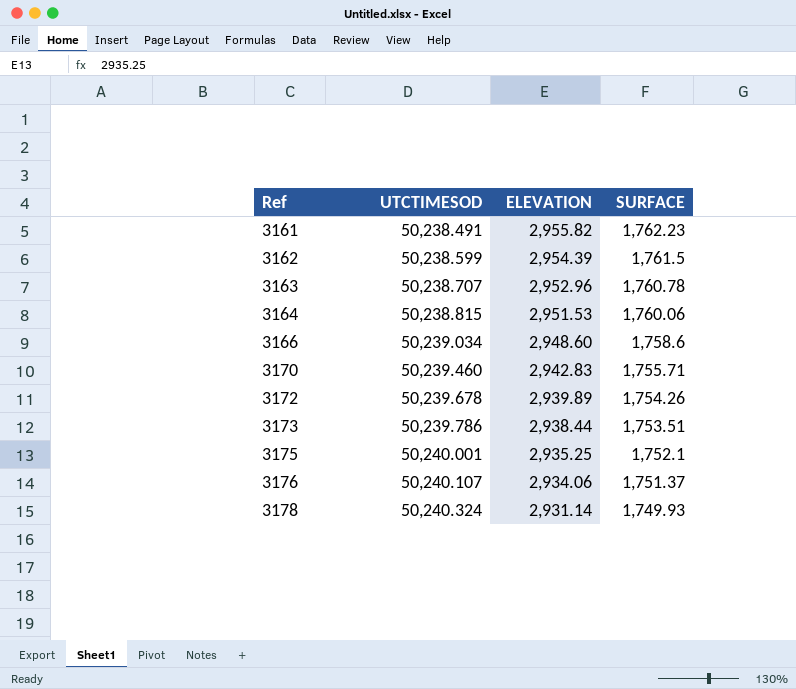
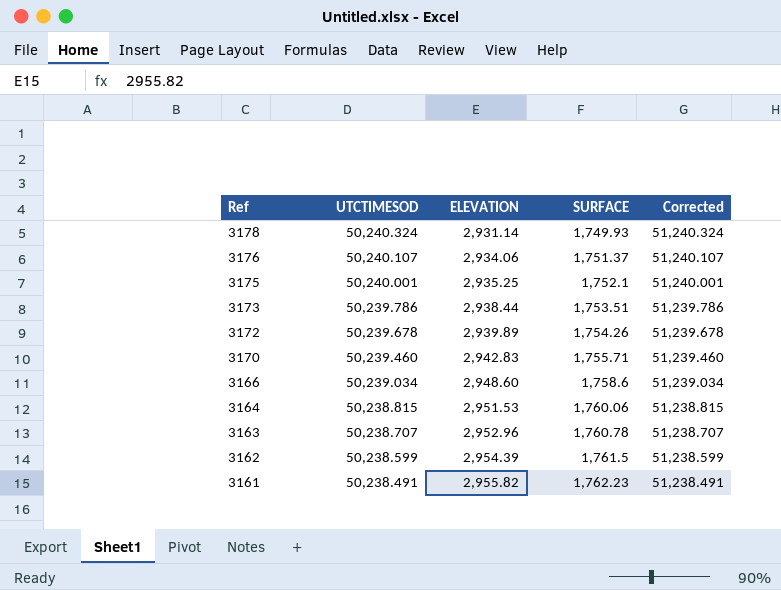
row order: Ref ascending -> Ref descending
column Corrected | formula: none -> [UTCTIMESOD] + 1000

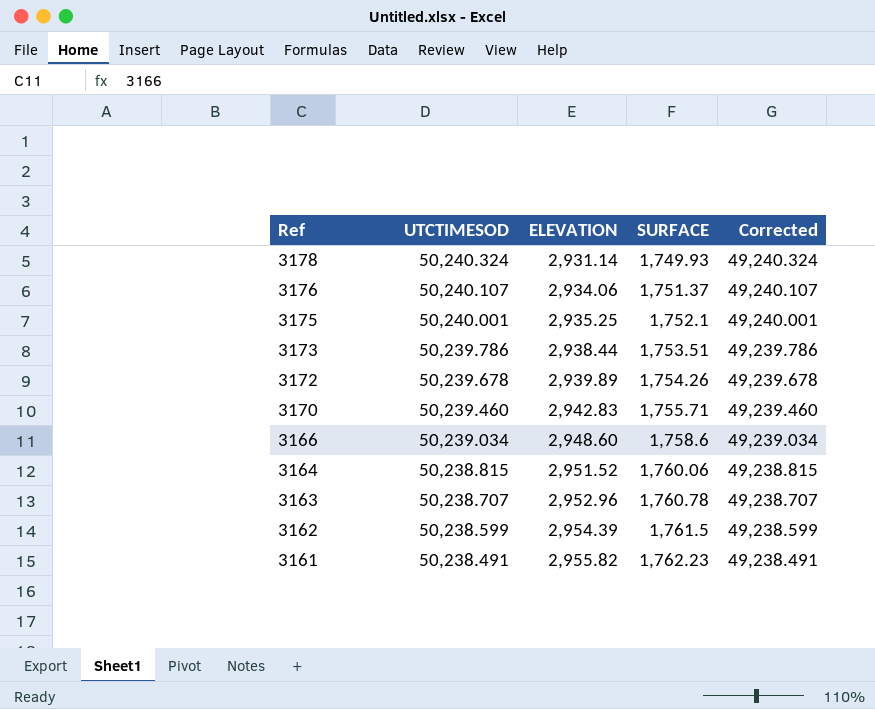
column Corrected | formula: [UTCTIMESOD] + 1000 -> [UTCTIMESOD] - 1000
3164 | ELEVATION: 2,951.53 -> 2,951.52

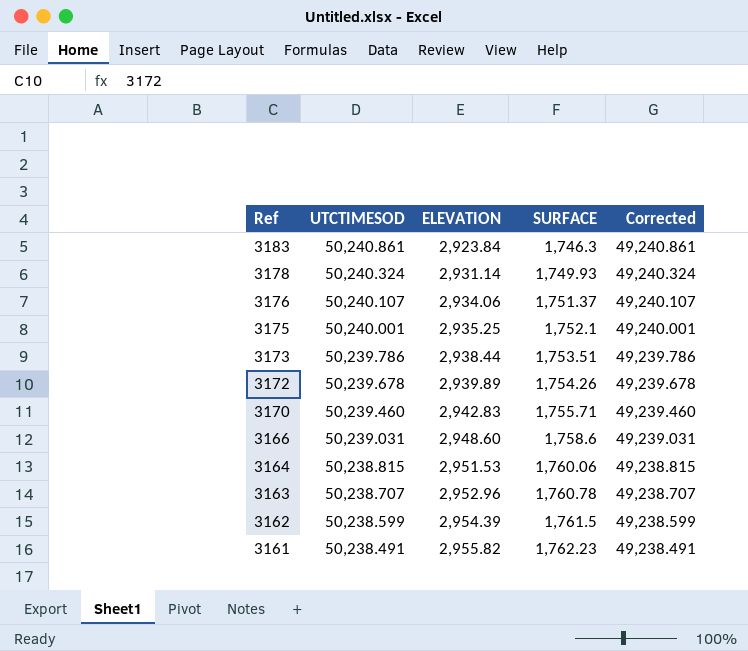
row 3183: none -> 50,240.861 | 2,923.84 | 1,746.3 | 49,240.861
3166 | UTCTIMESOD: 50,239.034 -> 50,239.031
3166 | Corrected: 49,239.034 -> 49,239.031
3164 | ELEVATION: 2,951.52 -> 2,951.53

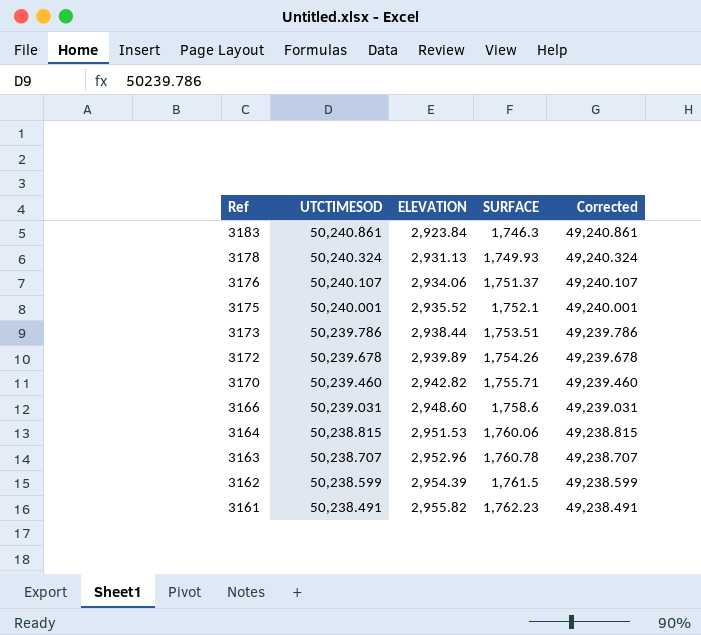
3178 | ELEVATION: 2,931.14 -> 2,931.13
3175 | ELEVATION: 2,935.25 -> 2,935.52
3170 | ELEVATION: 2,942.83 -> 2,942.82

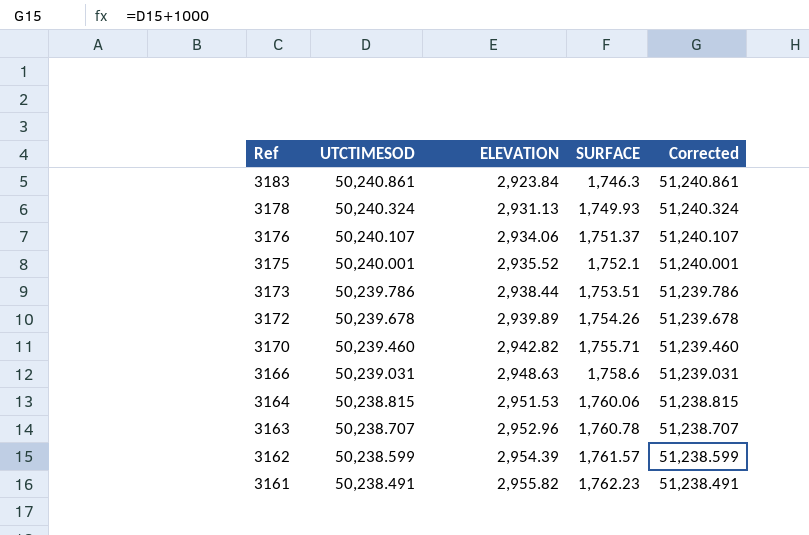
column Corrected | formula: [UTCTIMESOD] - 1000 -> [UTCTIMESOD] + 1000
3166 | ELEVATION: 2,948.60 -> 2,948.63
3162 | SURFACE: 1,761.5 -> 1,761.57

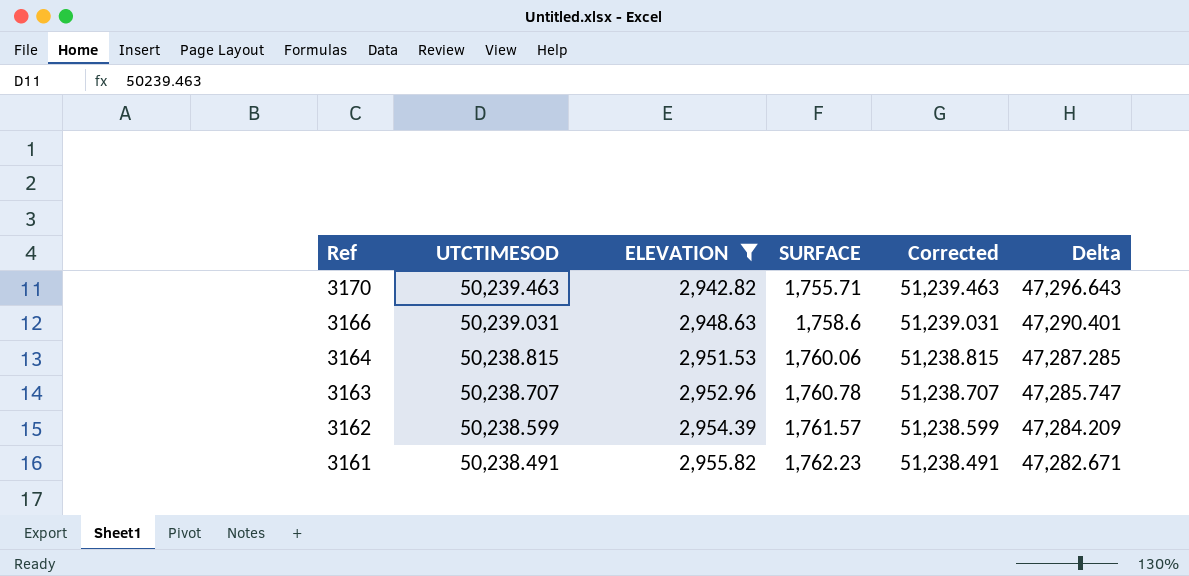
filter: none -> ELEVATION >= 2,942.82
column Delta | formula: none -> [UTCTIMESOD] - [ELEVATION]
3170 | UTCTIMESOD: 50,239.460 -> 50,239.463
3170 | Corrected: 51,239.460 -> 51,239.463

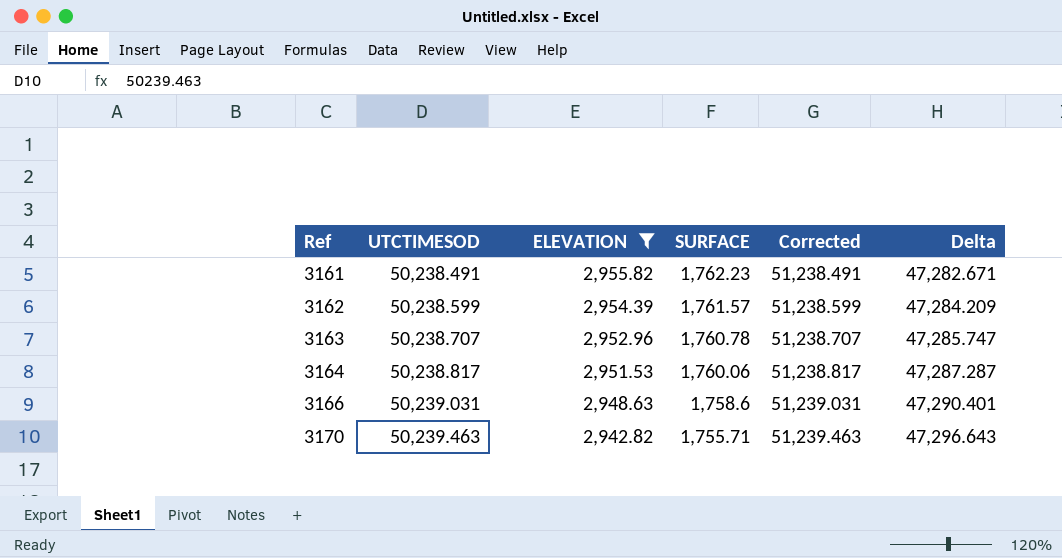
row order: Ref descending -> Ref ascending
3164 | UTCTIMESOD: 50,238.815 -> 50,238.817
3164 | Corrected: 51,238.815 -> 51,238.817
3164 | Delta: 47,287.285 -> 47,287.287

